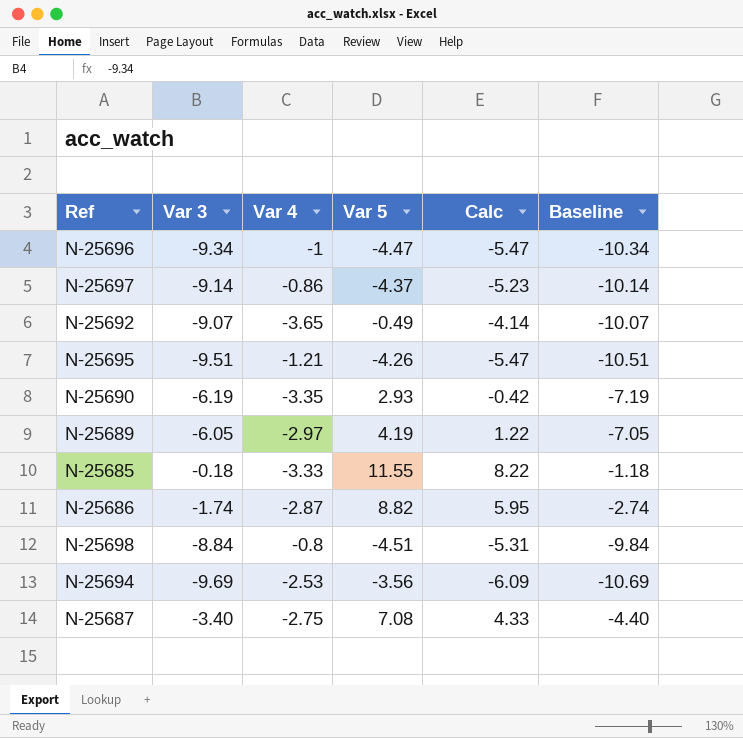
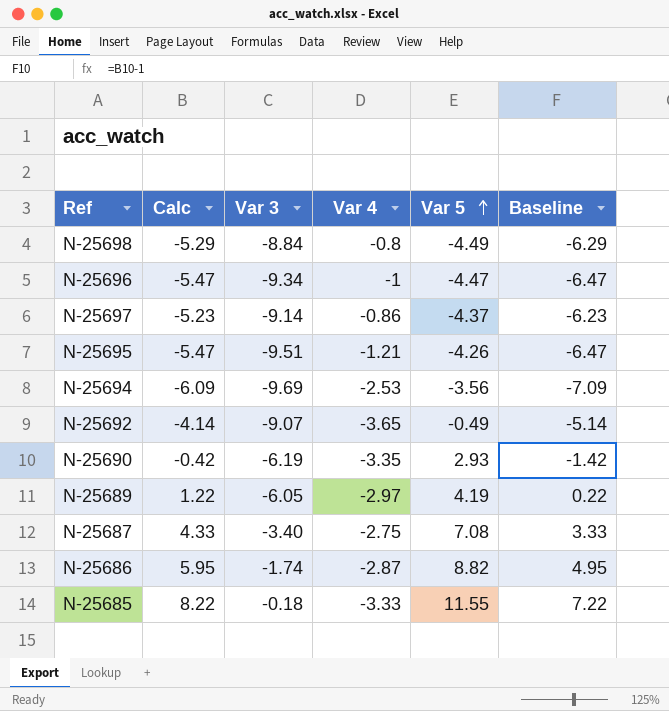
row order: none -> Var 5 ascending
column Calc | position: 5 -> 2
column Baseline | formula: [Var 3] - 1 -> [Calc] - 1
N-25698 | Calc: -5.31 -> -5.29
N-25698 | Var 5: -4.51 -> -4.49

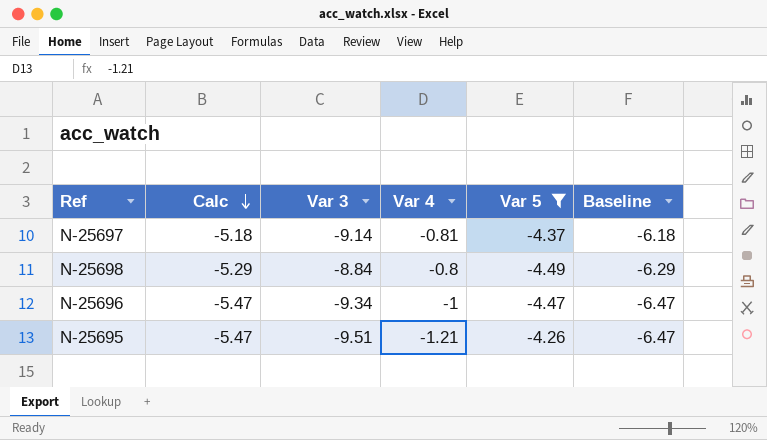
filter: none -> Var 5 <= -4.26
row order: Var 5 ascending -> Calc descending
N-25697 | Calc: -5.23 -> -5.18
N-25697 | Var 4: -0.86 -> -0.81
N-25697 | Baseline: -6.23 -> -6.18

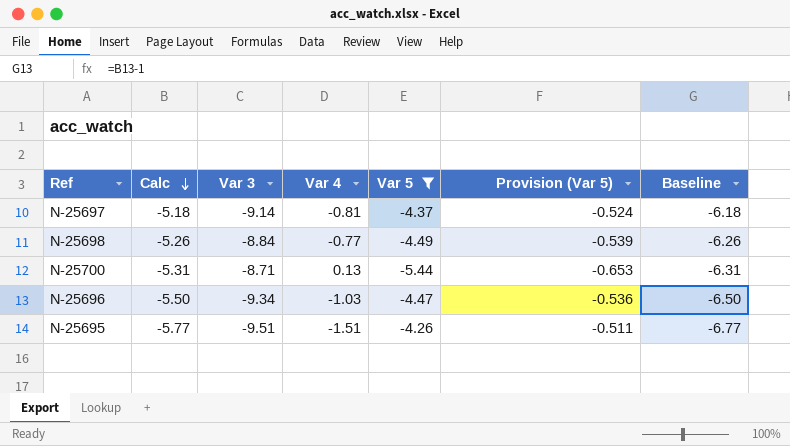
column Provision (Var 5) | formula: none -> [Var 5] * 0.12
N-25698 | Calc: -5.29 -> -5.26
N-25698 | Var 4: -0.8 -> -0.77
N-25698 | Baseline: -6.29 -> -6.26
row N-25700: none -> -5.31 | -8.71 | 0.13 | -5.44 | -0.653 | -6.31
N-25696 | Calc: -5.47 -> -5.50
N-25696 | Var 4: -1 -> -1.03
N-25696 | Baseline: -6.47 -> -6.50
N-25695 | Calc: -5.47 -> -5.77
N-25695 | Var 4: -1.21 -> -1.51
N-25695 | Baseline: -6.47 -> -6.77

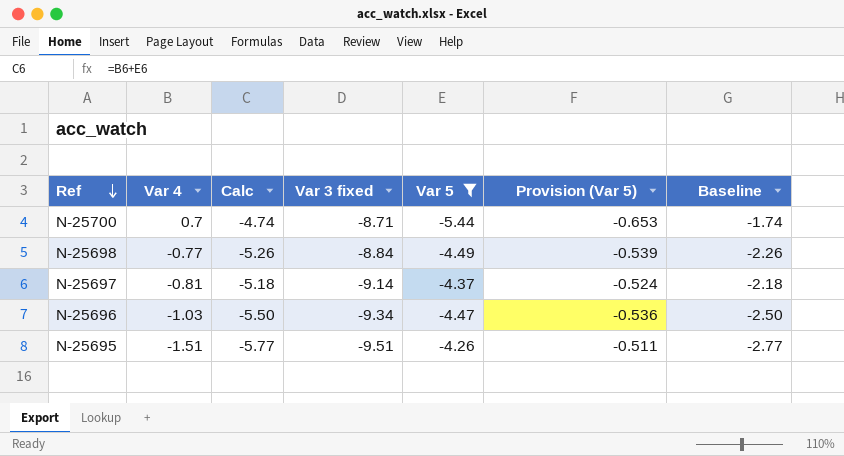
row order: Calc descending -> Ref descending
column Var 4 | position: 4 -> 2
column name: Var 3 -> Var 3 fixed
column Baseline | formula: [Calc] - 1 -> [Calc] + 3
N-25700 | Var 4: 0.13 -> 0.7
N-25700 | Calc: -5.31 -> -4.74

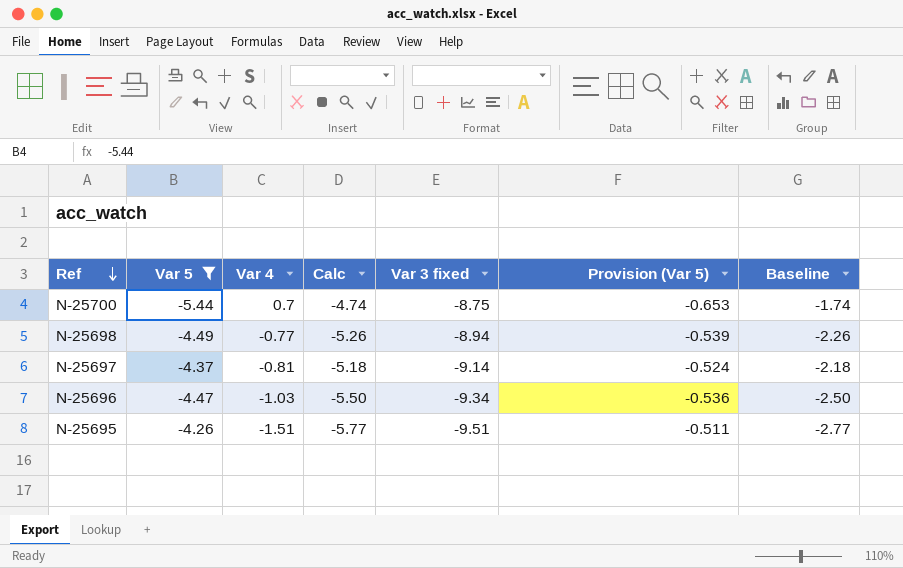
column Var 5 | position: 5 -> 2
N-25700 | Var 3 fixed: -8.71 -> -8.75
N-25698 | Var 3 fixed: -8.84 -> -8.94

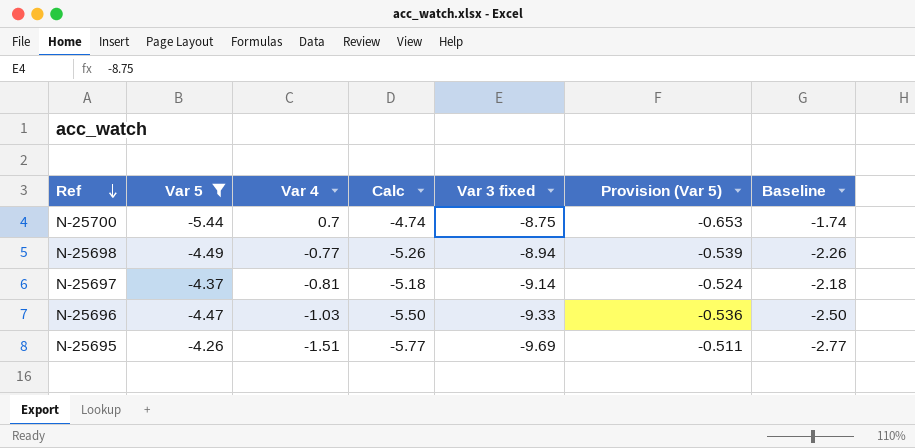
N-25696 | Var 3 fixed: -9.34 -> -9.33
N-25695 | Var 3 fixed: -9.51 -> -9.69

